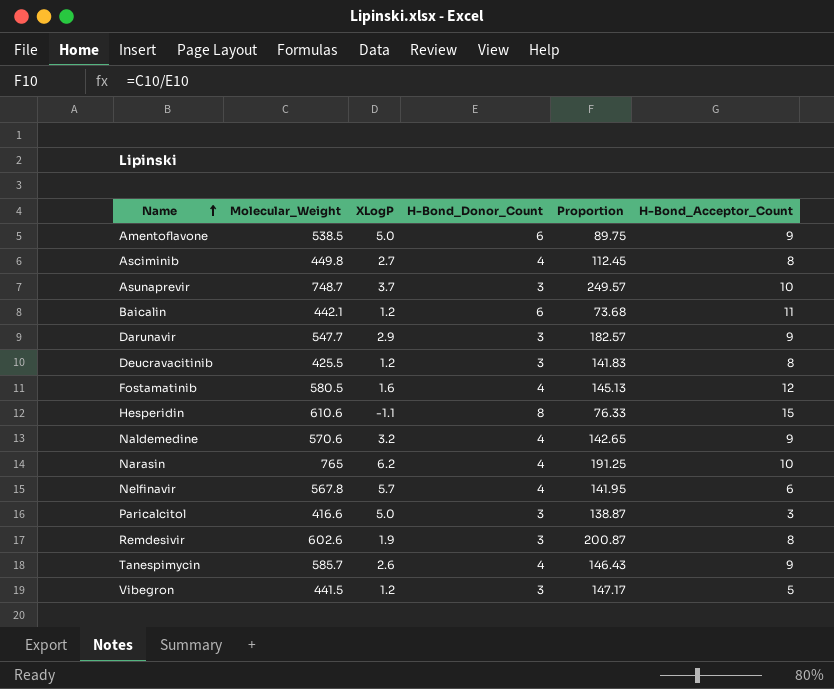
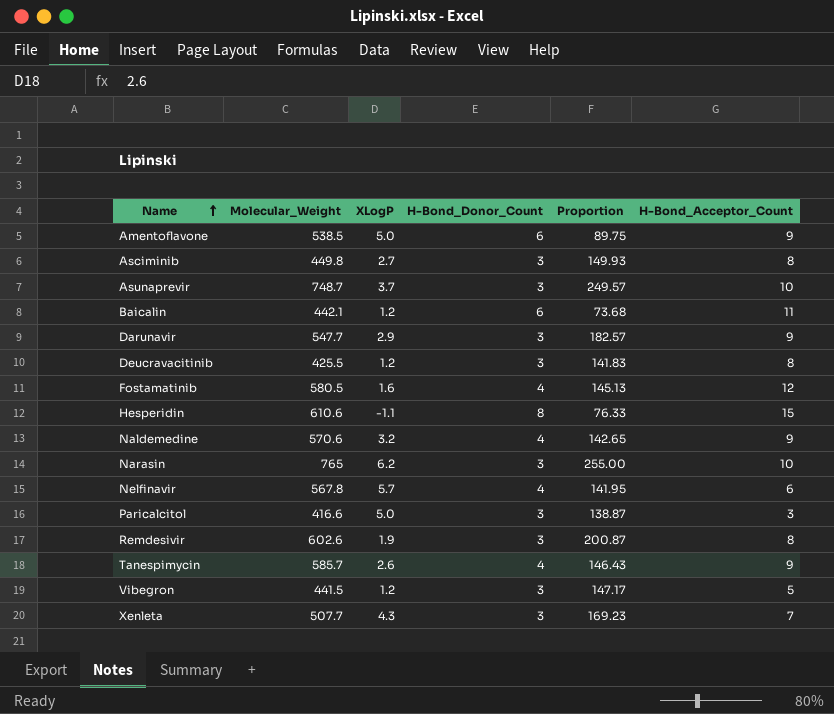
Asciminib | H-Bond_Donor_Count: 4 -> 3
Asciminib | Proportion: 112.45 -> 149.93
Narasin | H-Bond_Donor_Count: 4 -> 3
Narasin | Proportion: 191.25 -> 255.00
row Xenleta: none -> 507.7 | 4.3 | 3 | 169.23 | 7

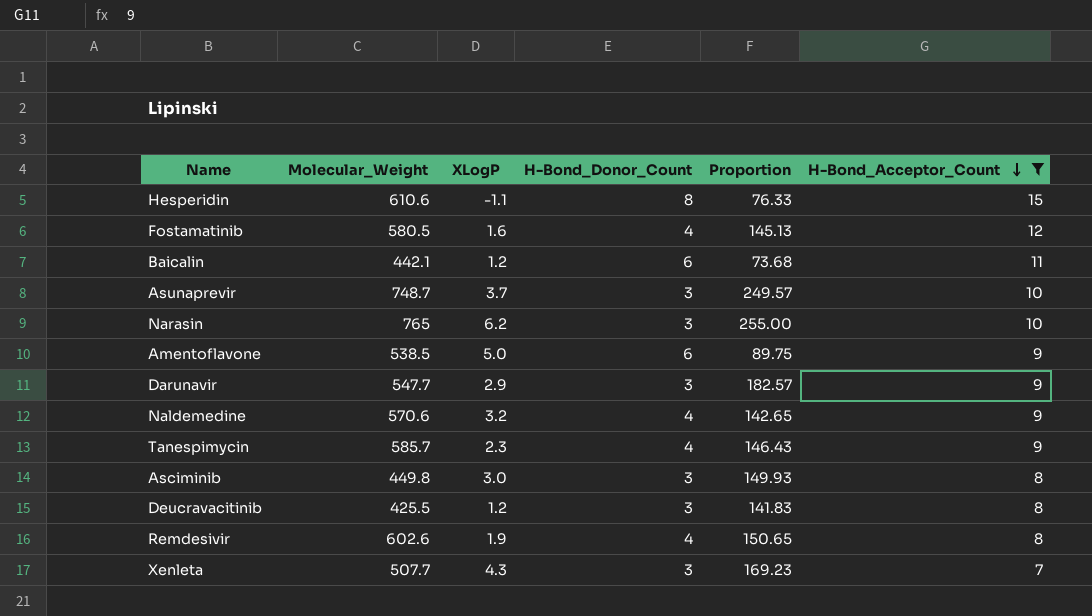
filter: none -> H-Bond_Acceptor_Count >= 7
row order: Name ascending -> H-Bond_Acceptor_Count descending
Tanespimycin | XLogP: 2.6 -> 2.3
Asciminib | XLogP: 2.7 -> 3.0
Remdesivir | H-Bond_Donor_Count: 3 -> 4
Remdesivir | Proportion: 200.87 -> 150.65

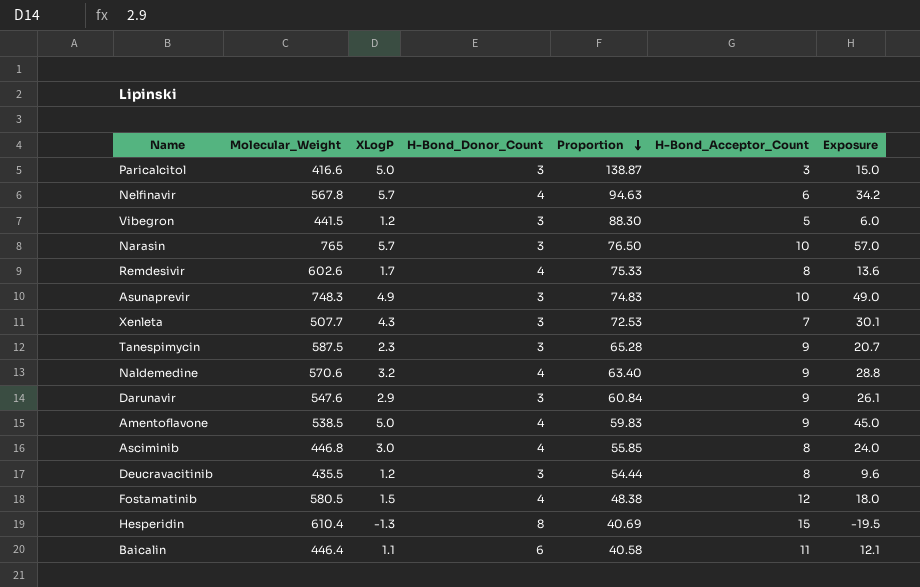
filter: H-Bond_Acceptor_Count >= 7 -> none
row order: H-Bond_Acceptor_Count descending -> Proportion descending
column Proportion | formula: [Molecular_Weight] / [H-Bond_Donor_Count] -> [Molecular_Weight] / [H-Bond_Acceptor_Count]
column Exposure | formula: none -> [XLogP] * [H-Bond_Acceptor_Count]
Narasin | XLogP: 6.2 -> 5.7
Remdesivir | XLogP: 1.9 -> 1.7
Asunaprevir | Molecular_Weight: 748.7 -> 748.3
Asunaprevir | XLogP: 3.7 -> 4.9
Tanespimycin | Molecular_Weight: 585.7 -> 587.5
Tanespimycin | H-Bond_Donor_Count: 4 -> 3
Darunavir | Molecular_Weight: 547.7 -> 547.6
Amentoflavone | H-Bond_Donor_Count: 6 -> 4
Asciminib | Molecular_Weight: 449.8 -> 446.8
Asciminib | H-Bond_Donor_Count: 3 -> 4
Deucravacitinib | Molecular_Weight: 425.5 -> 435.5
Fostamatinib | XLogP: 1.6 -> 1.5
Hesperidin | Molecular_Weight: 610.6 -> 610.4
Hesperidin | XLogP: -1.1 -> -1.3
Baicalin | Molecular_Weight: 442.1 -> 446.4
Baicalin | XLogP: 1.2 -> 1.1

